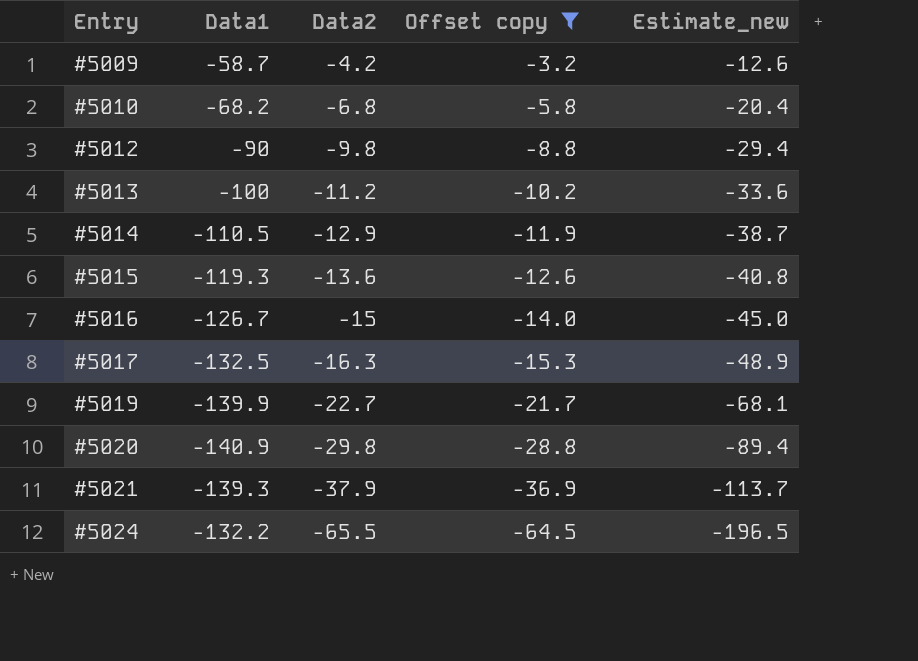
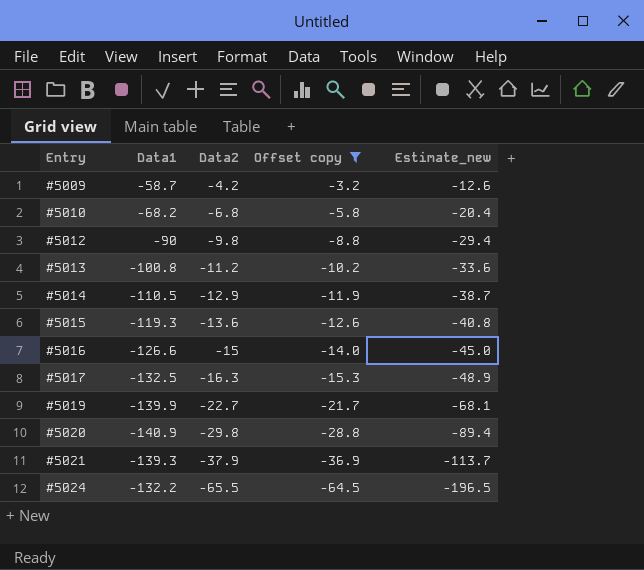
#5013 | Data1: -100 -> -100.8
#5016 | Data1: -126.7 -> -126.6

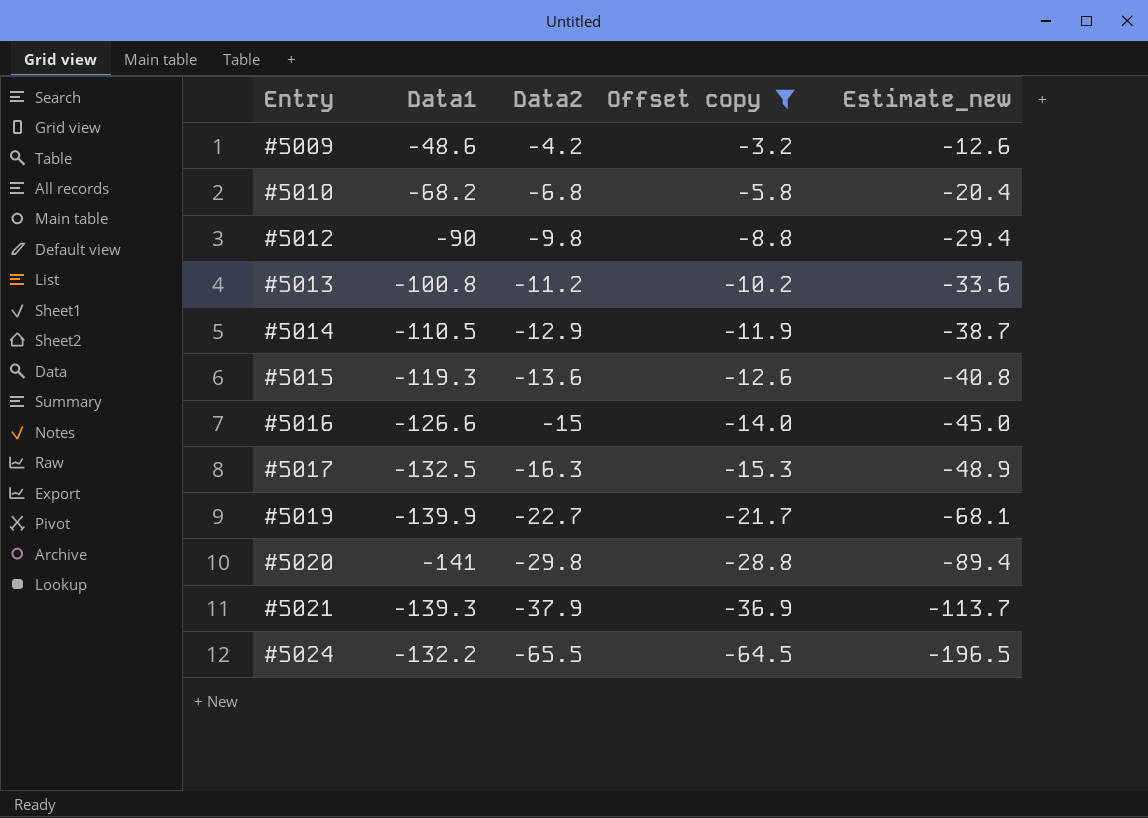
#5009 | Data1: -58.7 -> -48.6
#5020 | Data1: -140.9 -> -141

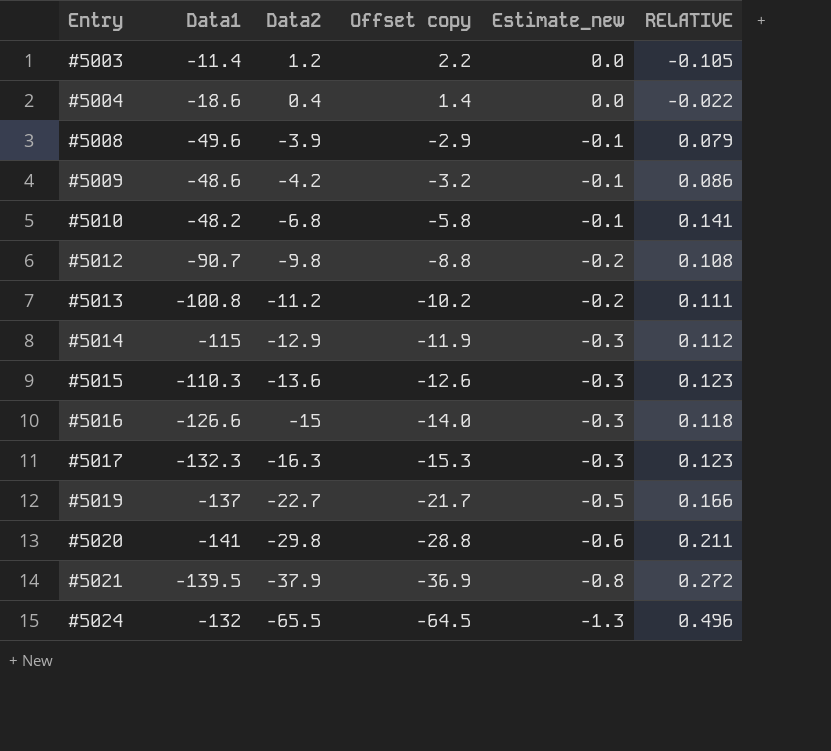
filter: Offset copy <= -3.2 -> none
column Estimate_new | formula: [Data2] * 3 -> [Data2] * 0.02
column RELATIVE | formula: none -> [Data2] / [Data1]
#5010 | Data1: -68.2 -> -48.2
#5012 | Data1: -90 -> -90.7
#5014 | Data1: -110.5 -> -115
#5015 | Data1: -119.3 -> -110.3
#5017 | Data1: -132.5 -> -132.3
#5019 | Data1: -139.9 -> -137
#5021 | Data1: -139.3 -> -139.5
#5024 | Data1: -132.2 -> -132

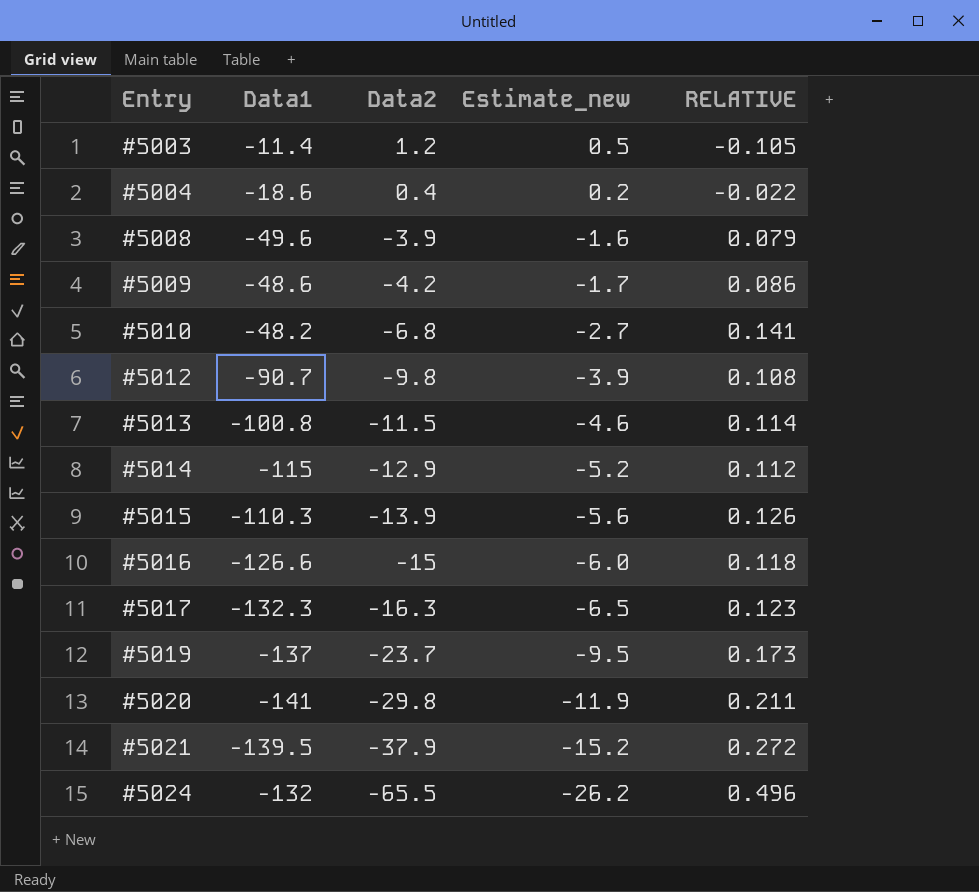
column Offset copy | formula: [Data2] + 1 -> none
column Estimate_new | formula: [Data2] * 0.02 -> [Data2] * 0.4
#5013 | Data2: -11.2 -> -11.5
#5013 | RELATIVE: 0.111 -> 0.114
#5015 | Data2: -13.6 -> -13.9
#5015 | RELATIVE: 0.123 -> 0.126
#5019 | Data2: -22.7 -> -23.7
#5019 | RELATIVE: 0.166 -> 0.173

